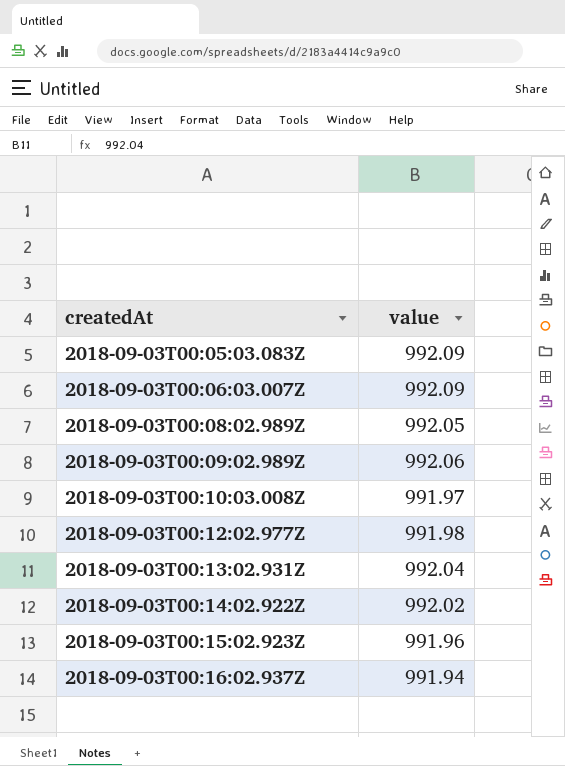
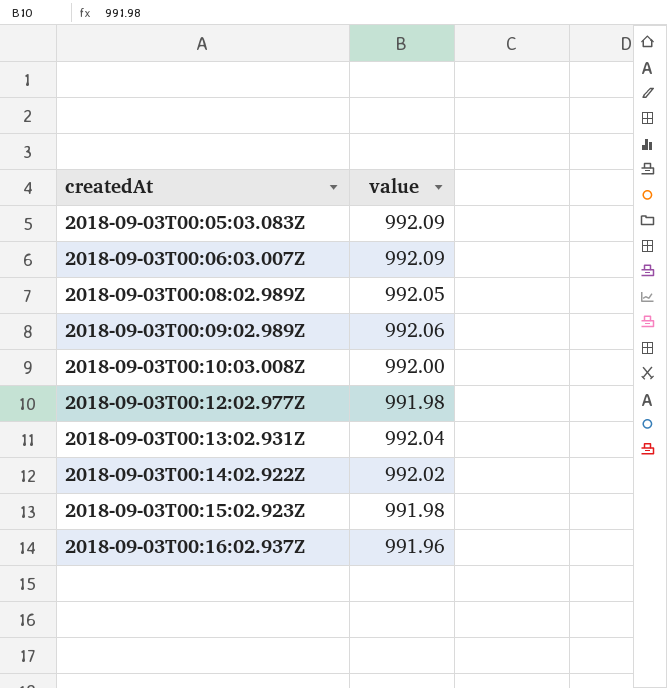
2018-09-03T00:10:03.008Z | value: 991.97 -> 992.00
2018-09-03T00:15:02.923Z | value: 991.96 -> 991.98
2018-09-03T00:16:02.937Z | value: 991.94 -> 991.96

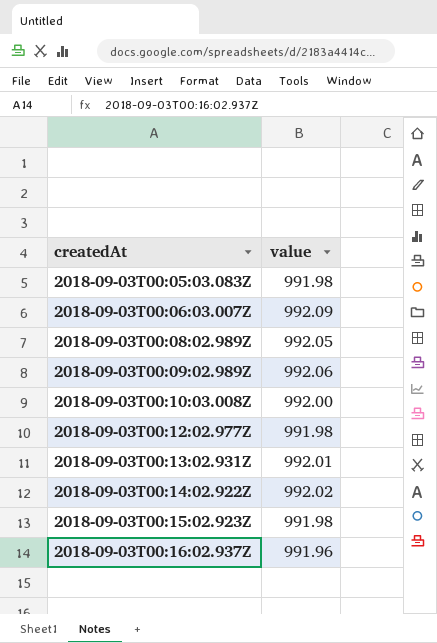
2018-09-03T00:05:03.083Z | value: 992.09 -> 991.98
2018-09-03T00:13:02.931Z | value: 992.04 -> 992.01

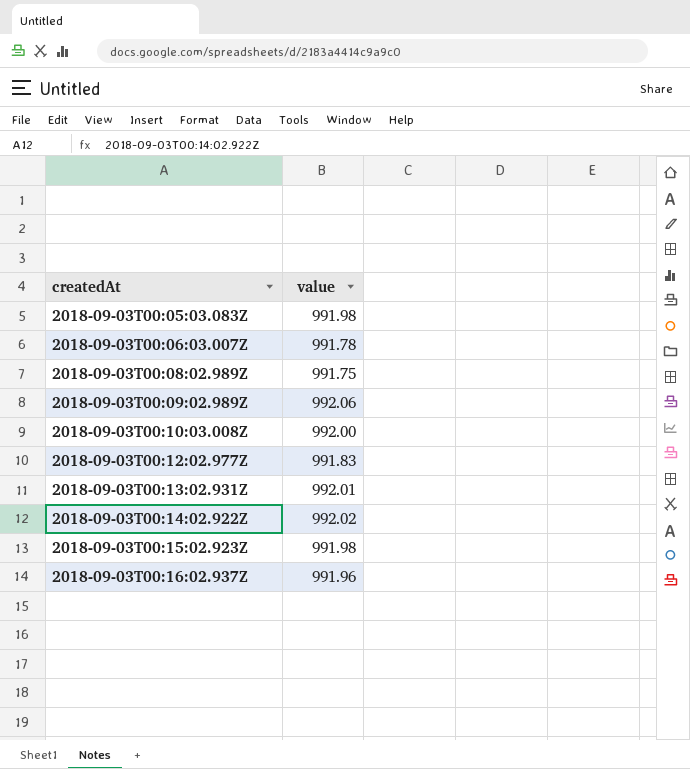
2018-09-03T00:06:03.007Z | value: 992.09 -> 991.78
2018-09-03T00:08:02.989Z | value: 992.05 -> 991.75
2018-09-03T00:12:02.977Z | value: 991.98 -> 991.83

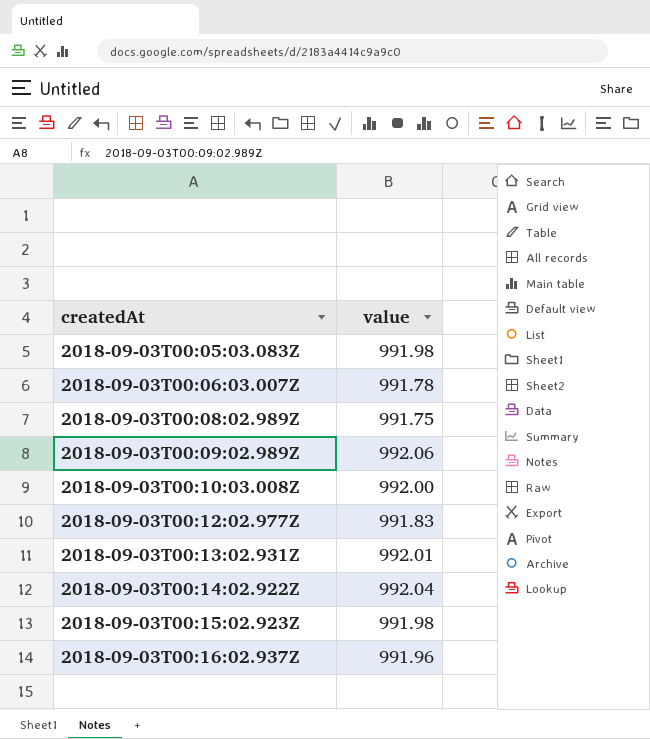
2018-09-03T00:14:02.922Z | value: 992.02 -> 992.04

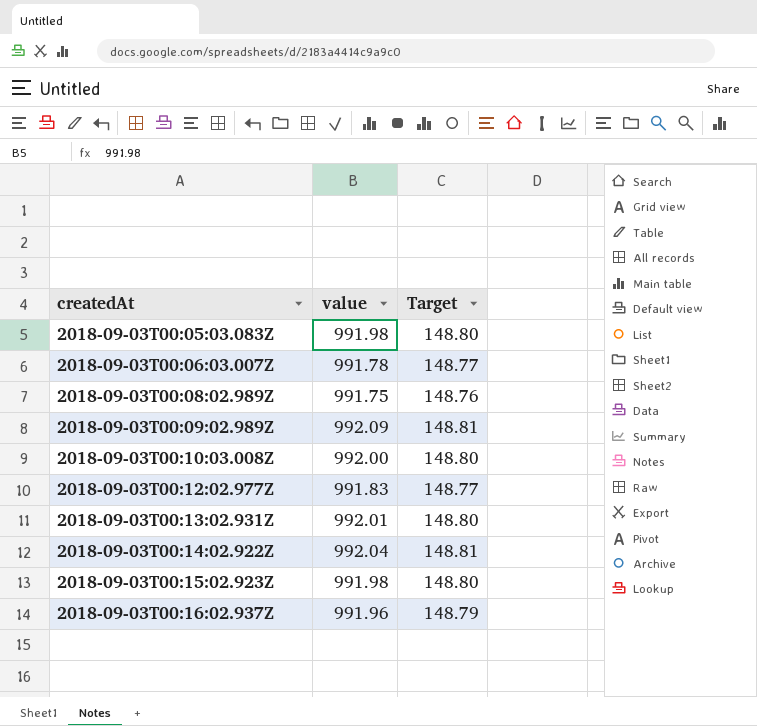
column Target | formula: none -> [value] * 0.15
2018-09-03T00:09:02.989Z | value: 992.06 -> 992.09

